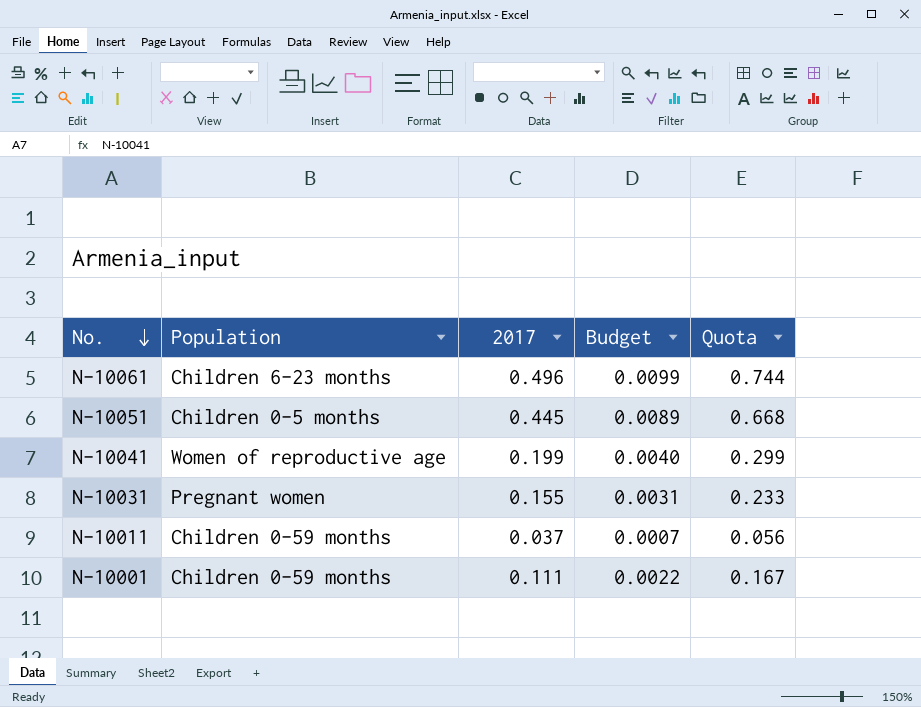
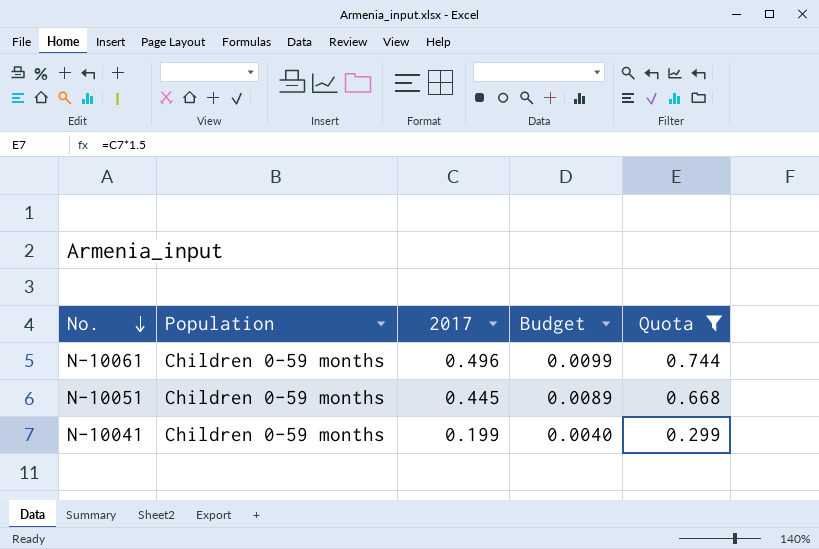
filter: none -> Quota >= 0.299
N-10061 | Population: Children 6-23 months -> Children 0-59 months
N-10051 | Population: Children 0-5 months -> Children 0-59 months
N-10041 | Population: Women of reproductive age -> Children 0-59 months

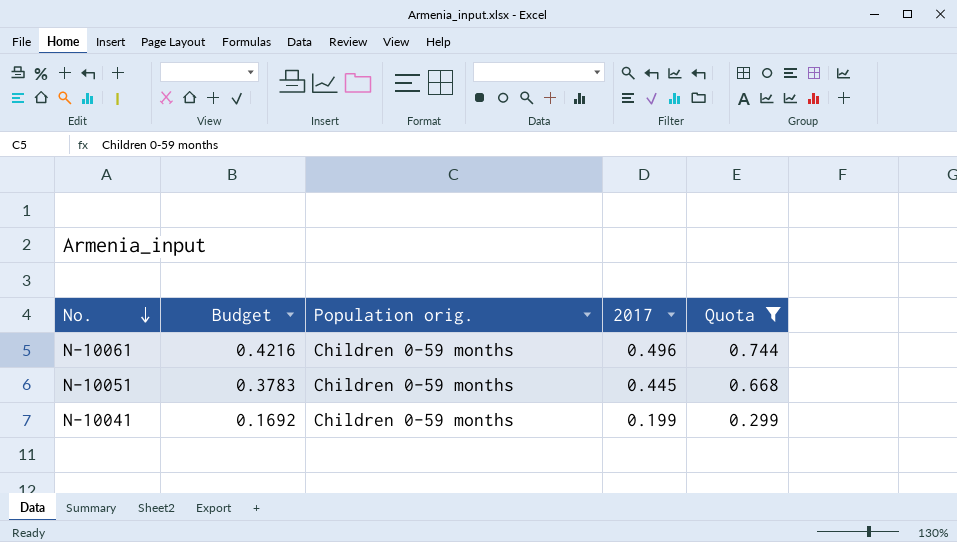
column Budget | formula: [2017] * 0.02 -> [2017] * 0.85
column Budget | position: 4 -> 2
column name: Population -> Population orig.

